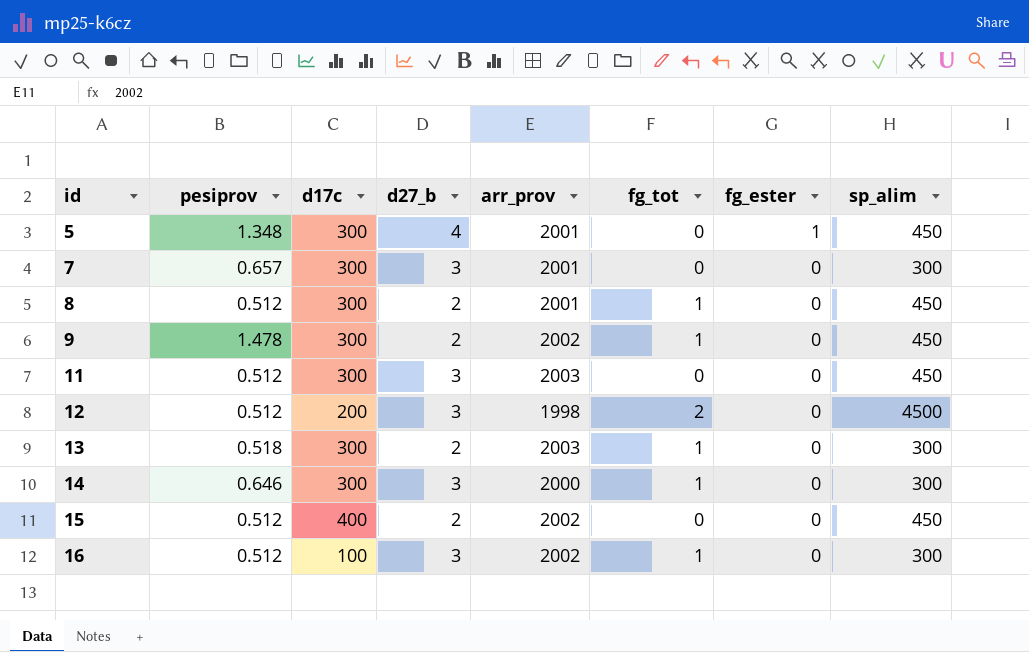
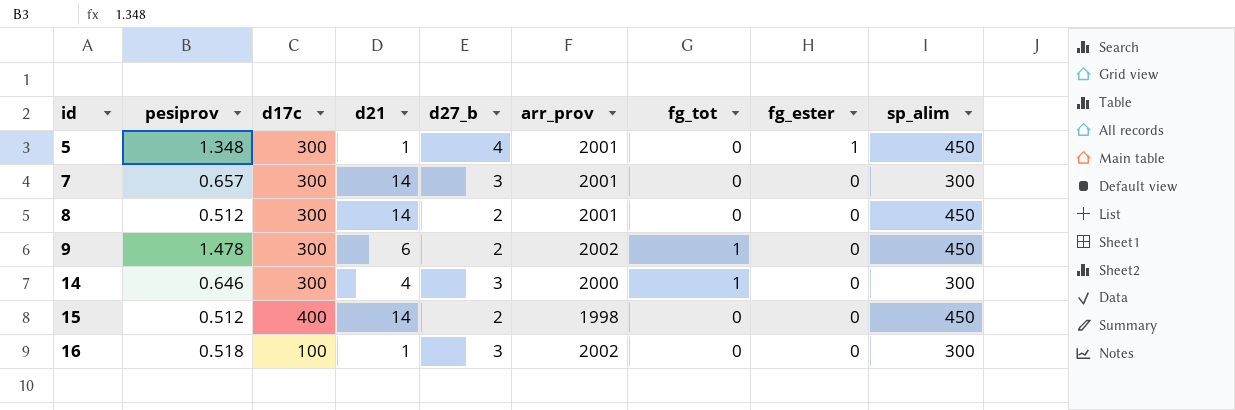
column d21 | position: none -> 4
row 11: 0.512 | 300 | 3 | 2003 | 0 | 0 | 450 -> none
row 12: 0.512 | 200 | 3 | 1998 | 2 | 0 | 4500 -> none
row 13: 0.518 | 300 | 2 | 2003 | 1 | 0 | 300 -> none
8 | fg_tot: 1 -> 0
15 | arr_prov: 2002 -> 1998
16 | pesiprov: 0.512 -> 0.518
16 | fg_tot: 1 -> 0

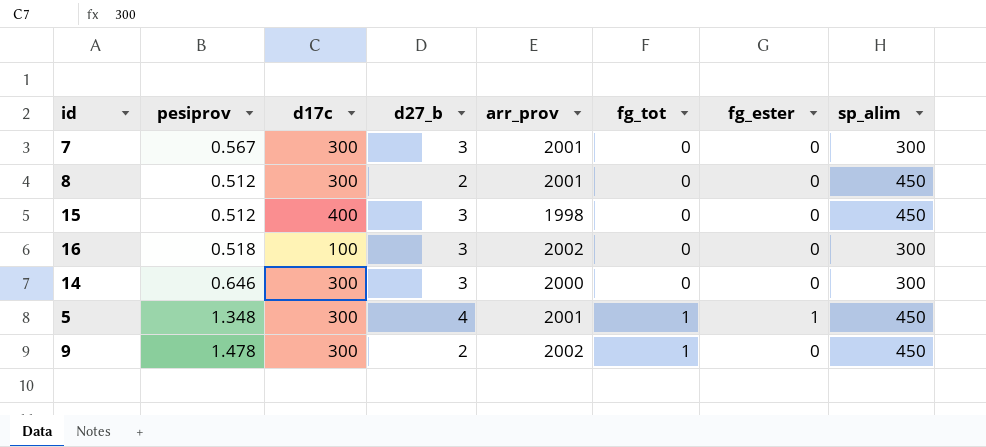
row order: id ascending -> fg_tot ascending
column d21 | position: 4 -> none
7 | pesiprov: 0.657 -> 0.567
15 | d27_b: 2 -> 3
14 | fg_tot: 1 -> 0
5 | fg_tot: 0 -> 1

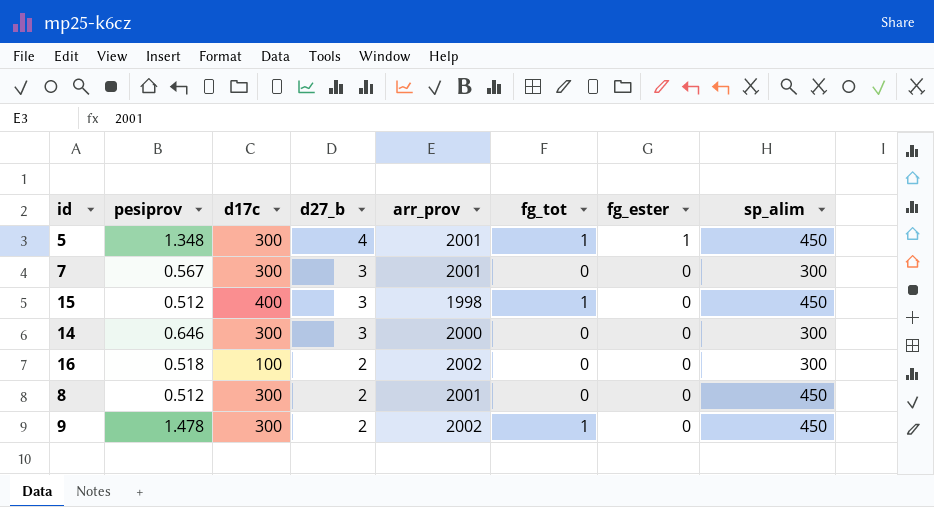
row order: fg_tot ascending -> d27_b descending
15 | fg_tot: 0 -> 1
16 | d27_b: 3 -> 2

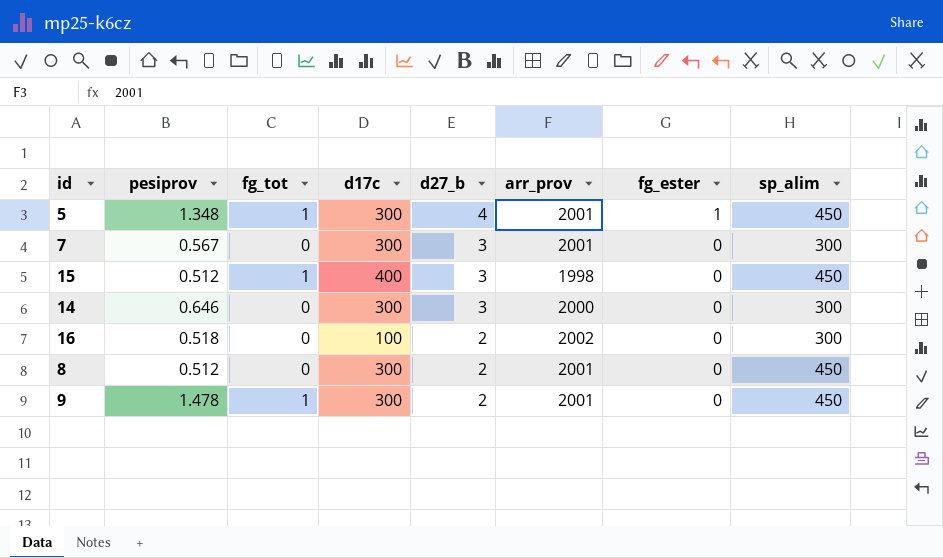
column fg_tot | position: 6 -> 3
9 | arr_prov: 2002 -> 2001

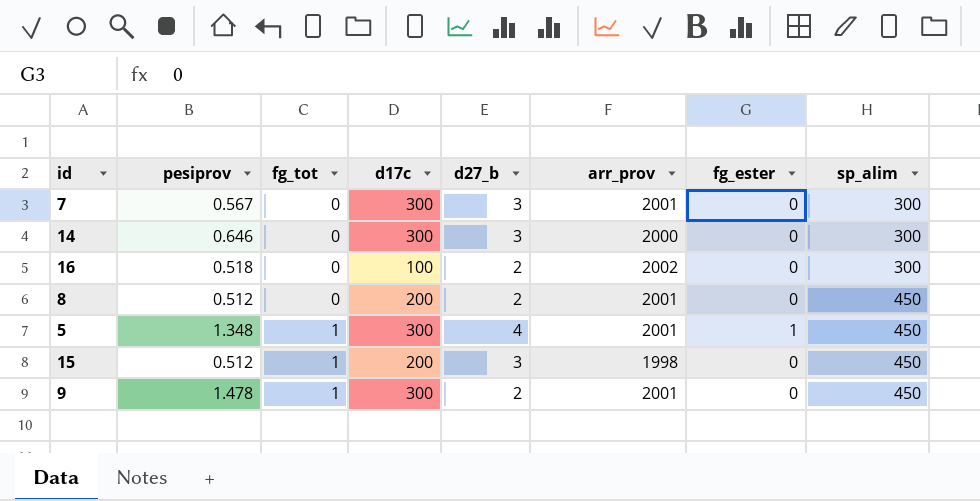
row order: d27_b descending -> fg_tot ascending
8 | d17c: 300 -> 200
15 | d17c: 400 -> 200

